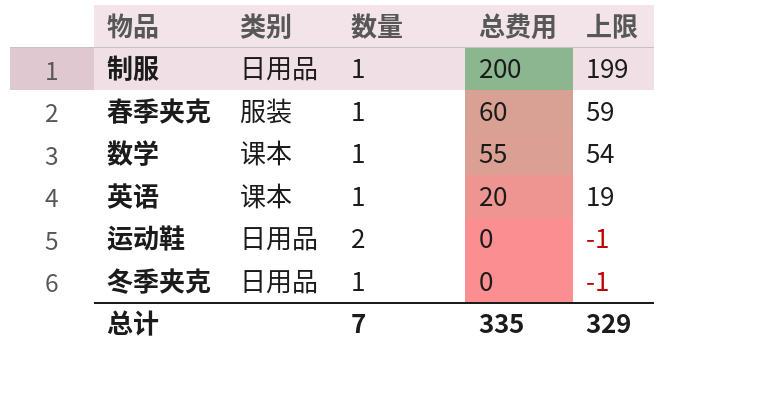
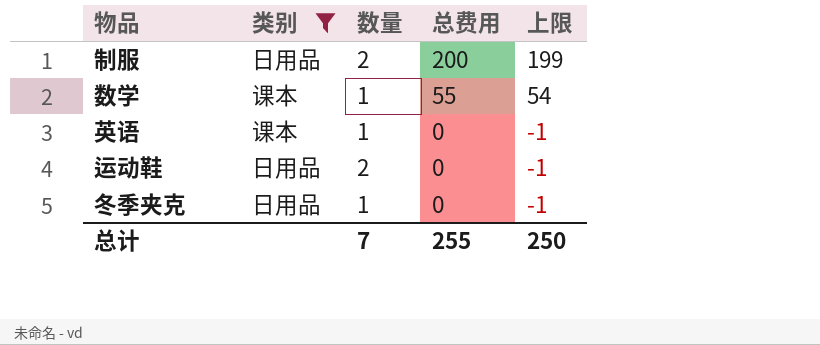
filter: none -> 类别 != 服装
制服 | 数量: 1 -> 2
英语 | 总费用: 20 -> 0
英语 | 上限: 19 -> -1
总计 | 总费用: 335 -> 255
总计 | 上限: 329 -> 250

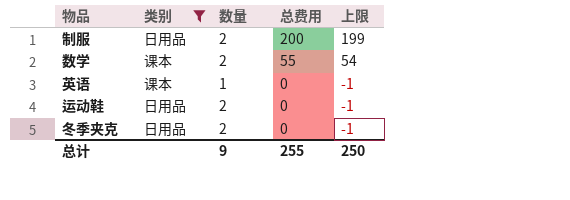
数学 | 数量: 1 -> 2
冬季夹克 | 数量: 1 -> 2
总计 | 数量: 7 -> 9

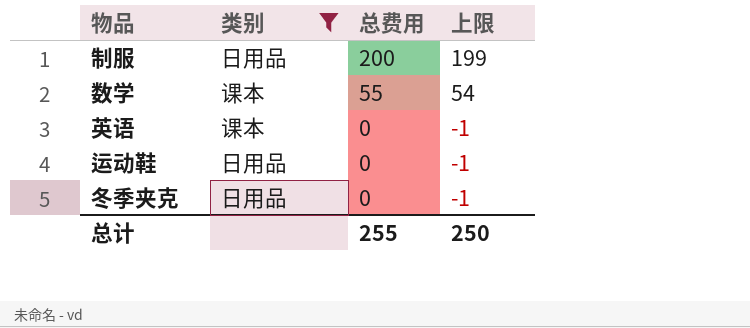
column 数量 | position: 3 -> none

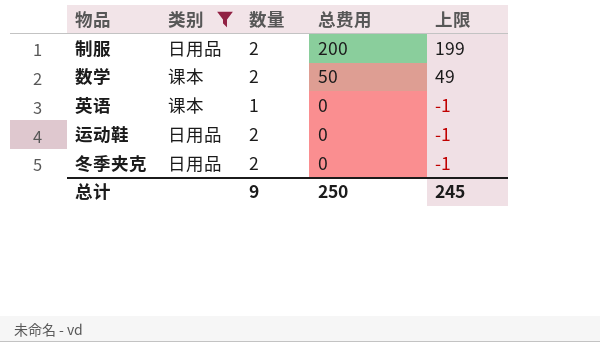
column 数量 | position: none -> 3
数学 | 总费用: 55 -> 50
数学 | 上限: 54 -> 49
总计 | 总费用: 255 -> 250
总计 | 上限: 250 -> 245

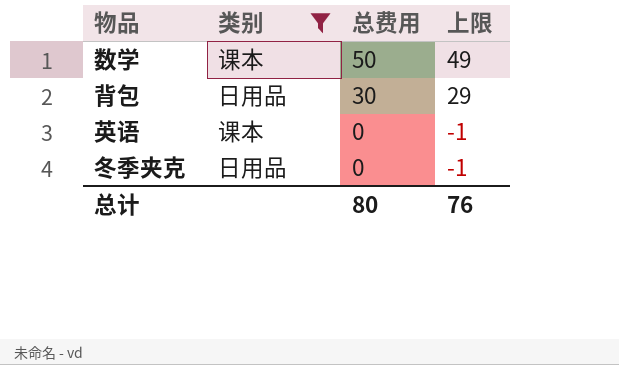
column 数量 | position: 3 -> none
row 制服: 日用品 | 2 | 200 | 199 -> none
row 运动鞋: 日用品 | 2 | 0 | -1 -> none
row 背包: none -> 日用品 | 30 | 29
总计 | 总费用: 250 -> 80
总计 | 上限: 245 -> 76

